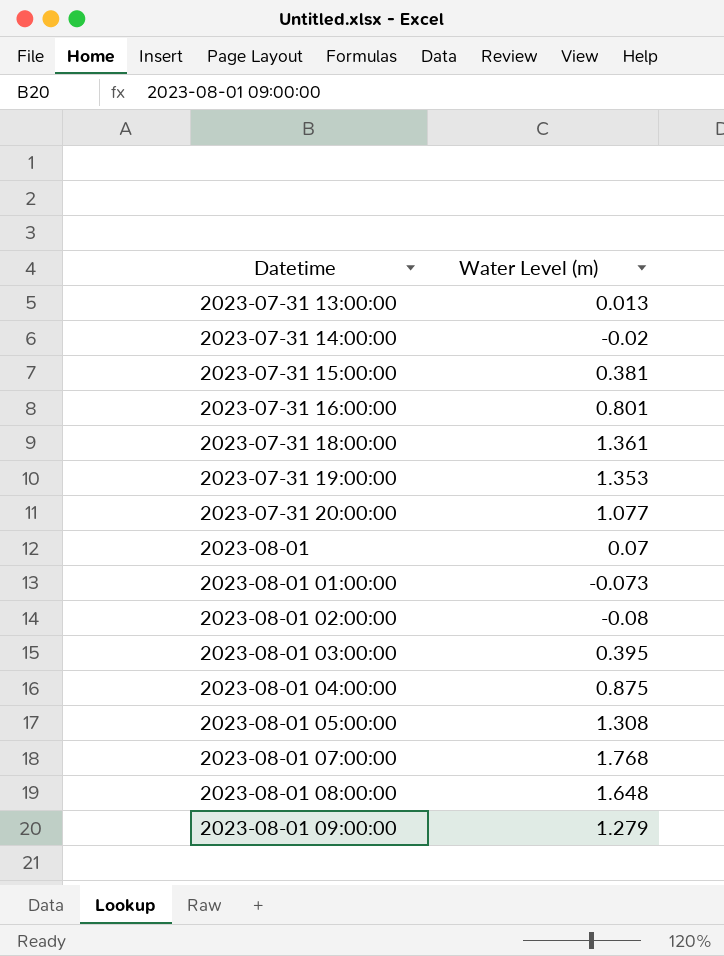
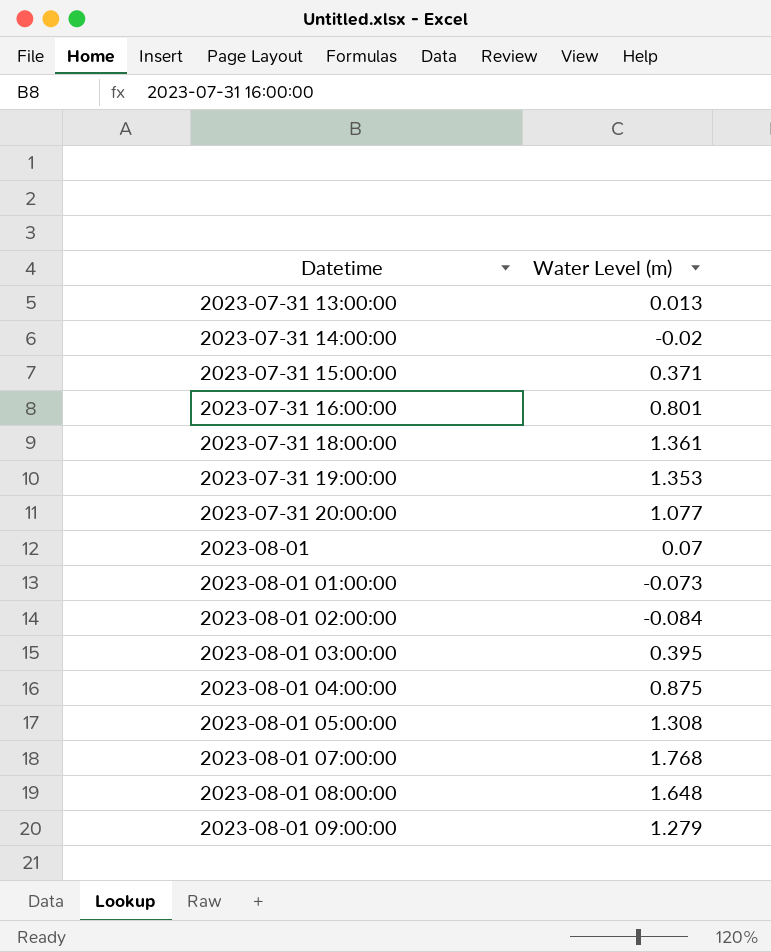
2023-07-31 15:00:00 | Water Level (m): 0.381 -> 0.371
2023-08-01 02:00:00 | Water Level (m): -0.08 -> -0.084

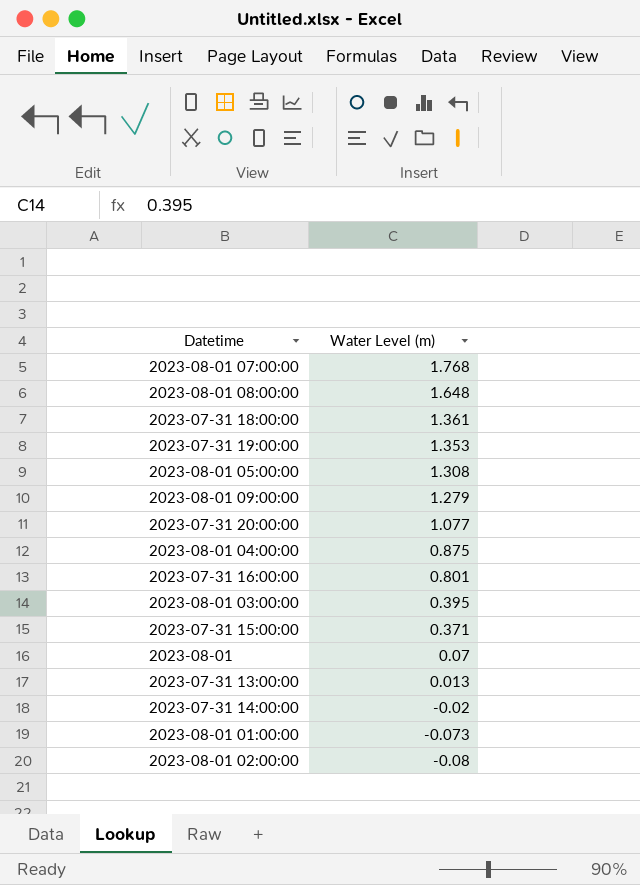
row order: Datetime ascending -> Water Level (m) descending
2023-08-01 02:00:00 | Water Level (m): -0.084 -> -0.08

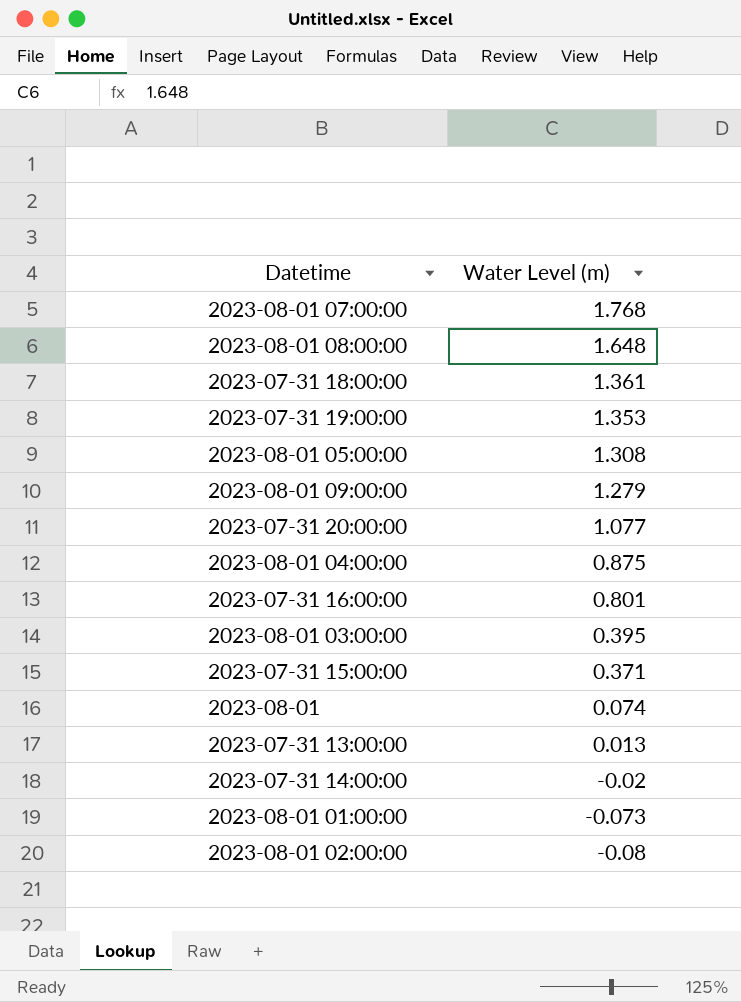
2023-08-01 | Water Level (m): 0.07 -> 0.074

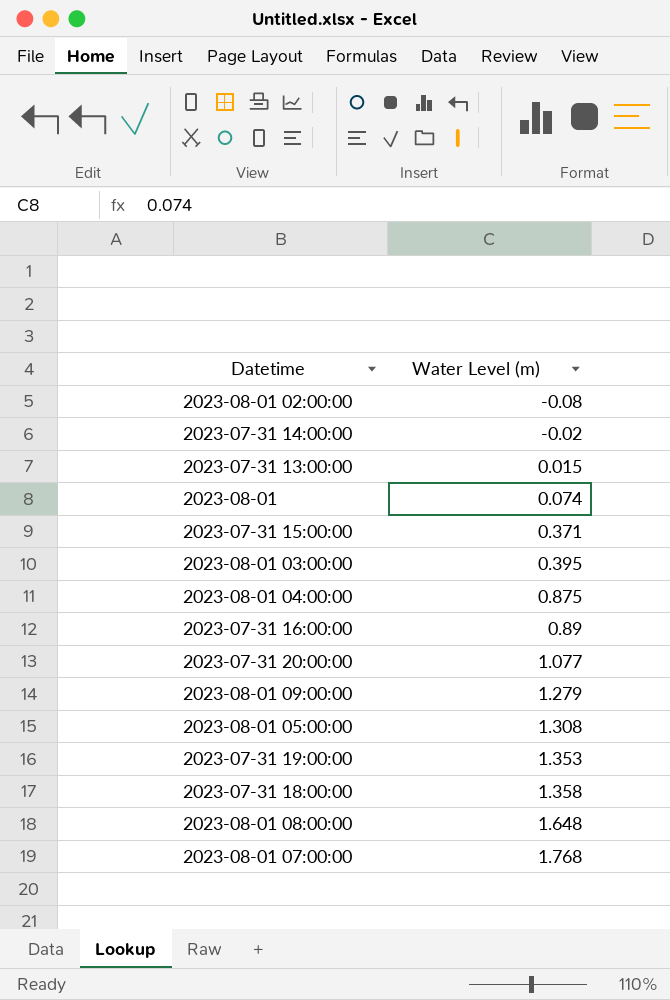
row order: Water Level (m) descending -> Water Level (m) ascending
row 2023-08-01 01:00:00: -0.073 -> none
2023-07-31 13:00:00 | Water Level (m): 0.013 -> 0.015
2023-07-31 16:00:00 | Water Level (m): 0.801 -> 0.89
2023-07-31 18:00:00 | Water Level (m): 1.361 -> 1.358

